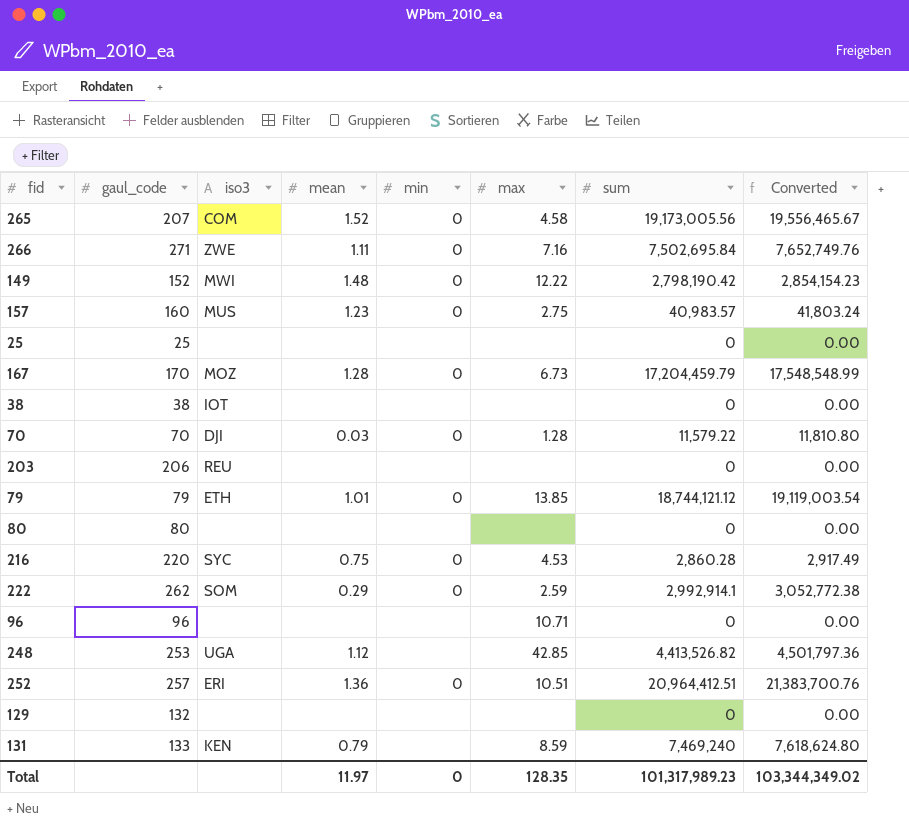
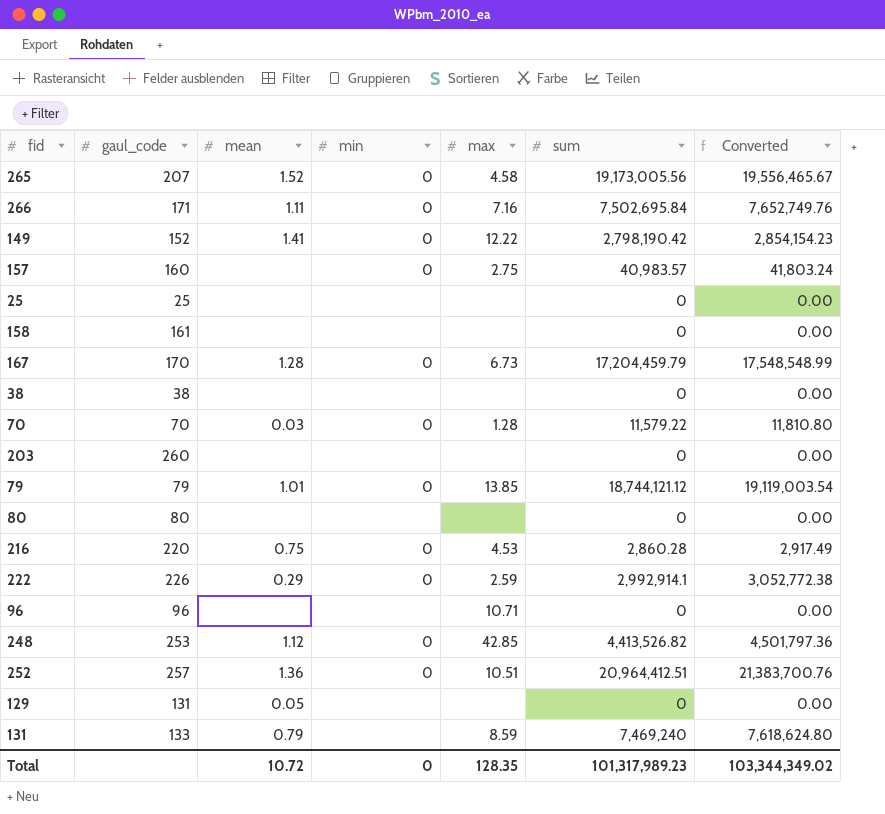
column iso3 | position: 3 -> none
266 | gaul_code: 271 -> 171
149 | mean: 1.48 -> 1.41
157 | mean: 1.23 -> none
row 158: none -> 161 | none | none | none | 0 | 0.00
203 | gaul_code: 206 -> 260
222 | gaul_code: 262 -> 226
248 | min: none -> 0
129 | gaul_code: 132 -> 131
129 | mean: none -> 0.05
Total | mean: 11.97 -> 10.72

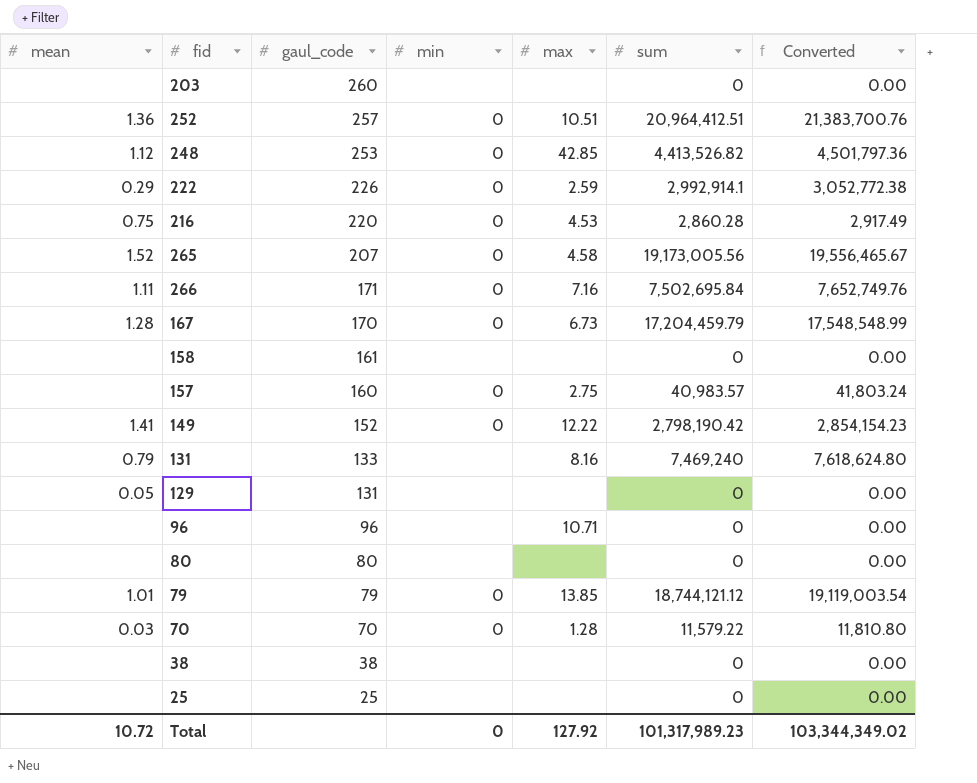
row order: none -> gaul_code descending
column mean | position: 3 -> 1
131 | max: 8.59 -> 8.16
Total | max: 128.35 -> 127.92

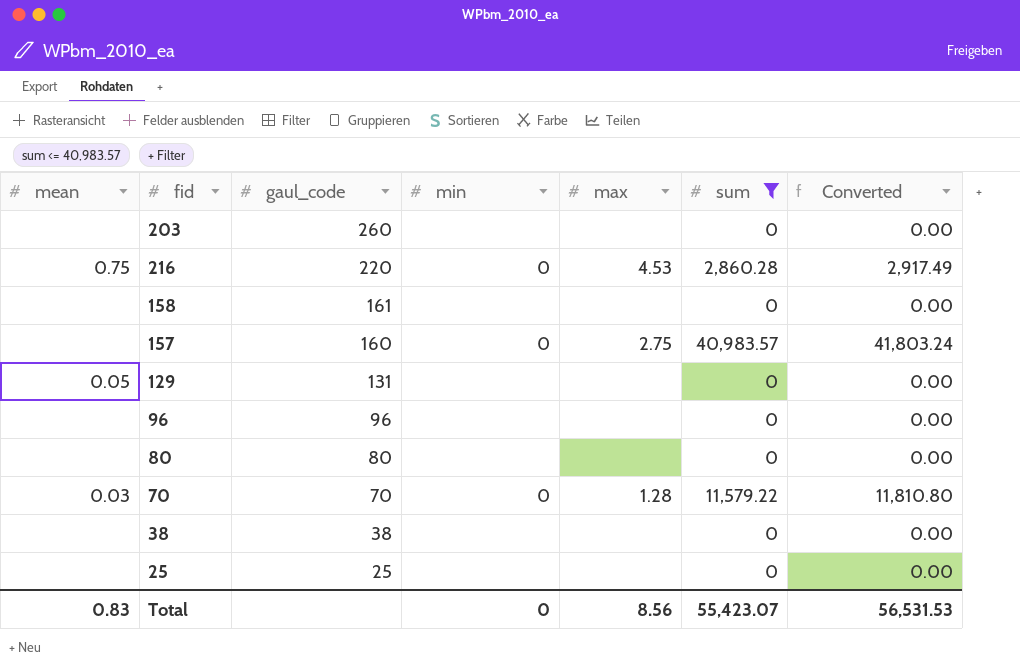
filter: none -> sum <= 40,983.57
96 | max: 10.71 -> none
Total | mean: 10.72 -> 0.83
Total | max: 127.92 -> 8.56
Total | sum: 101,317,989.23 -> 55,423.07
Total | Converted: 103,344,349.02 -> 56,531.53

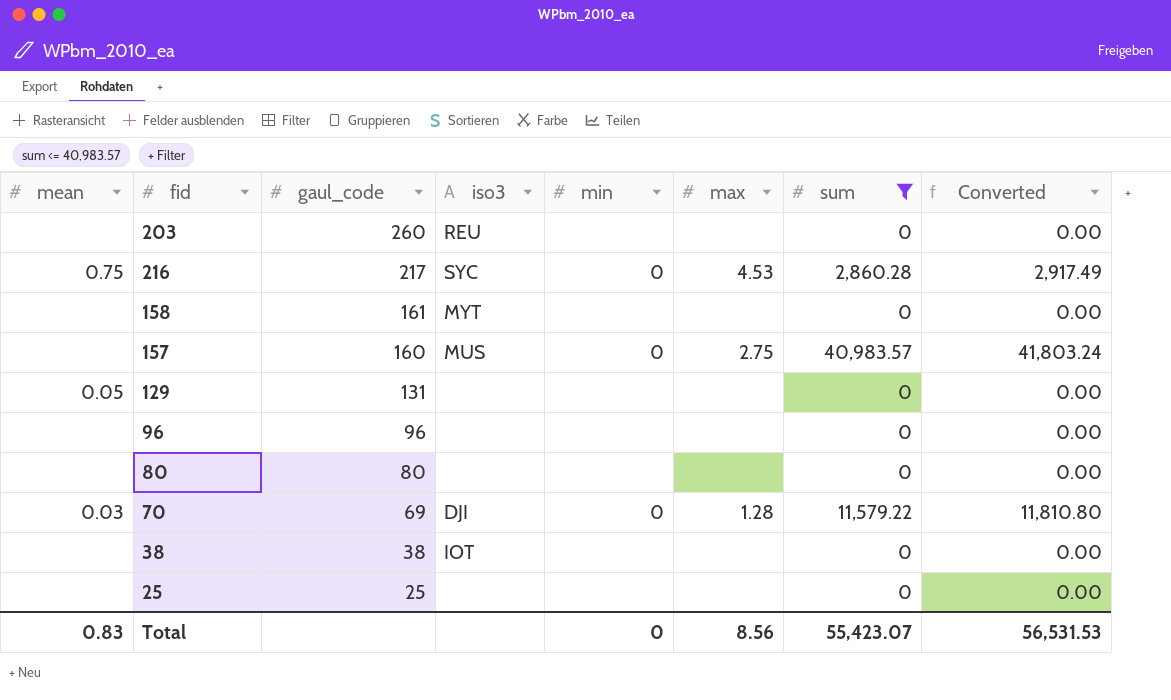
column iso3 | position: none -> 4
216 | gaul_code: 220 -> 217
70 | gaul_code: 70 -> 69

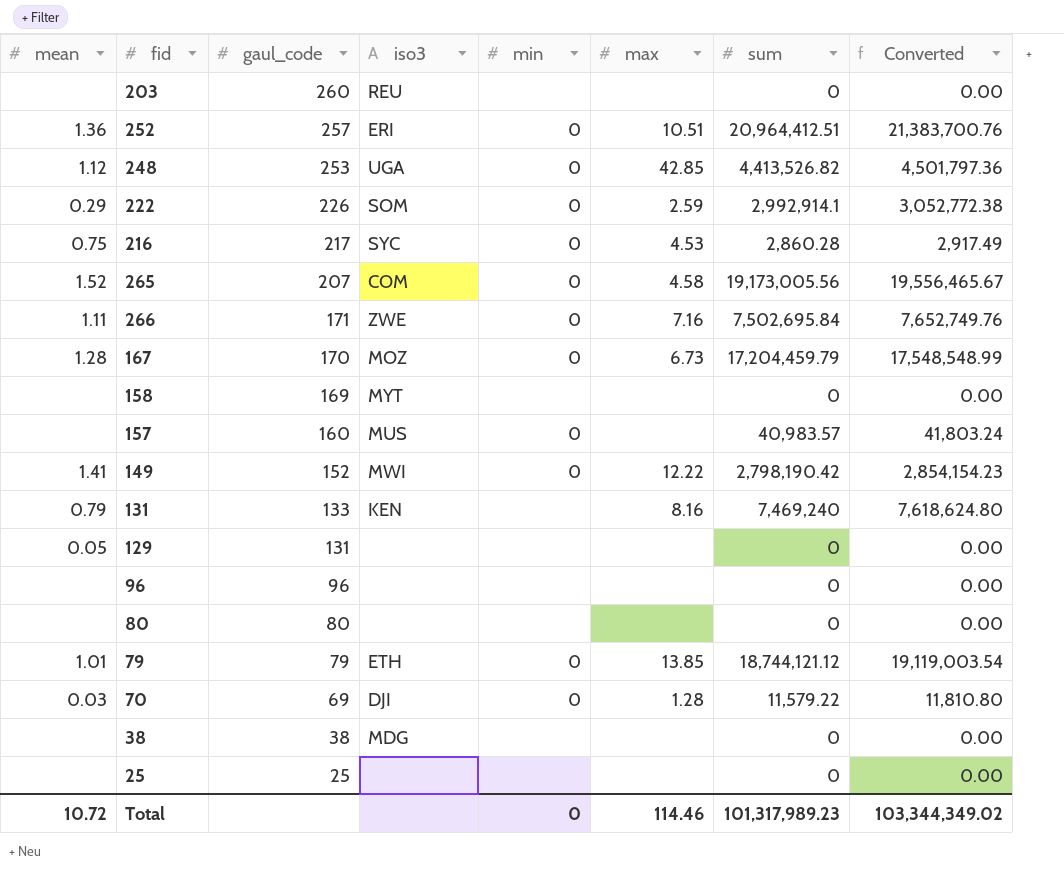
filter: sum <= 40,983.57 -> none
158 | gaul_code: 161 -> 169
157 | max: 2.75 -> none
38 | iso3: IOT -> MDG
Total | mean: 0.83 -> 10.72
Total | max: 8.56 -> 114.46
Total | sum: 55,423.07 -> 101,317,989.23
Total | Converted: 56,531.53 -> 103,344,349.02

